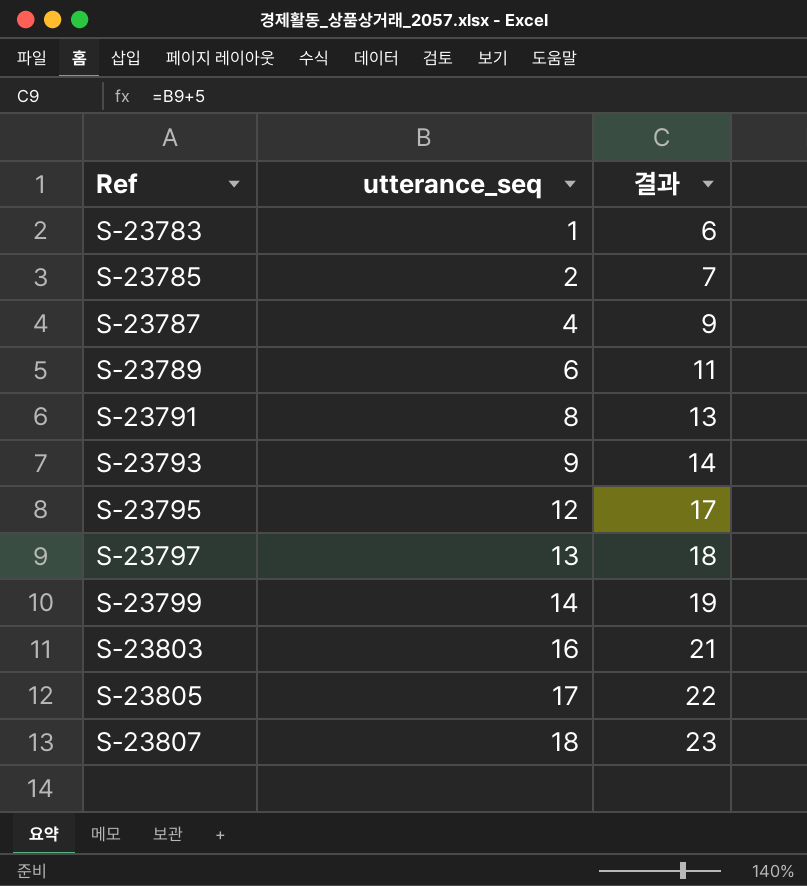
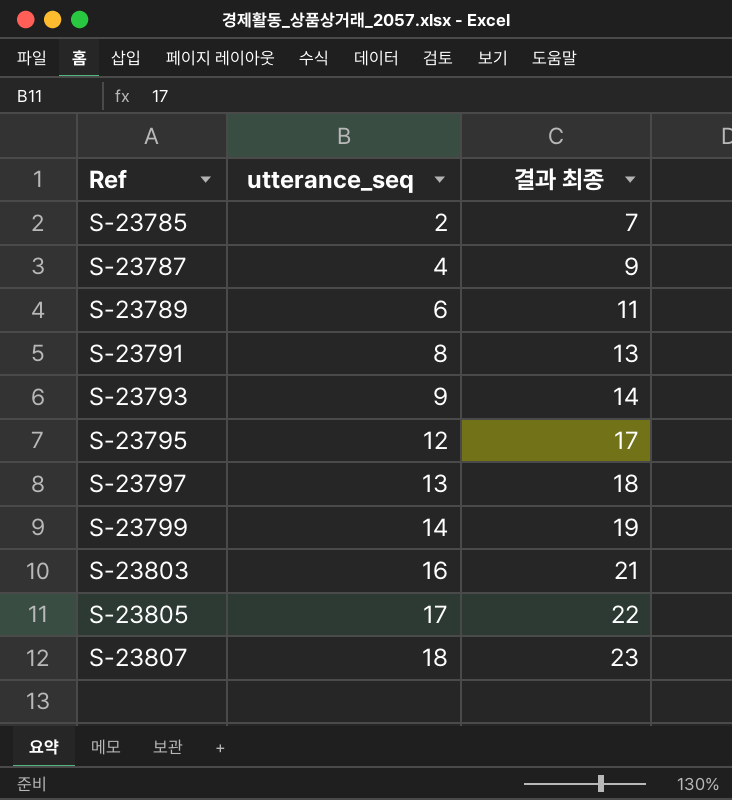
column name: 결과 -> 결과 최종
row S-23783: 1 | 6 -> none

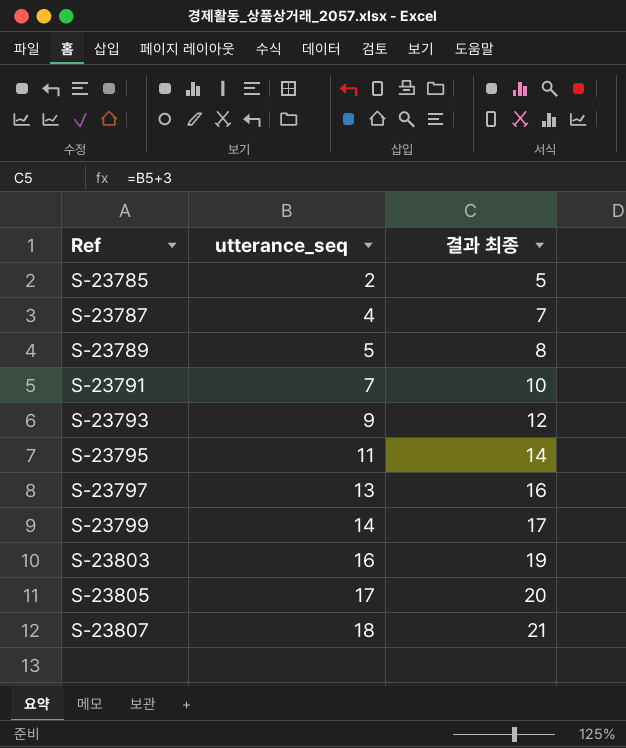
column 결과 최종 | formula: [utterance_seq] + 5 -> [utterance_seq] + 3
S-23789 | utterance_seq: 6 -> 5
S-23791 | utterance_seq: 8 -> 7
S-23795 | utterance_seq: 12 -> 11

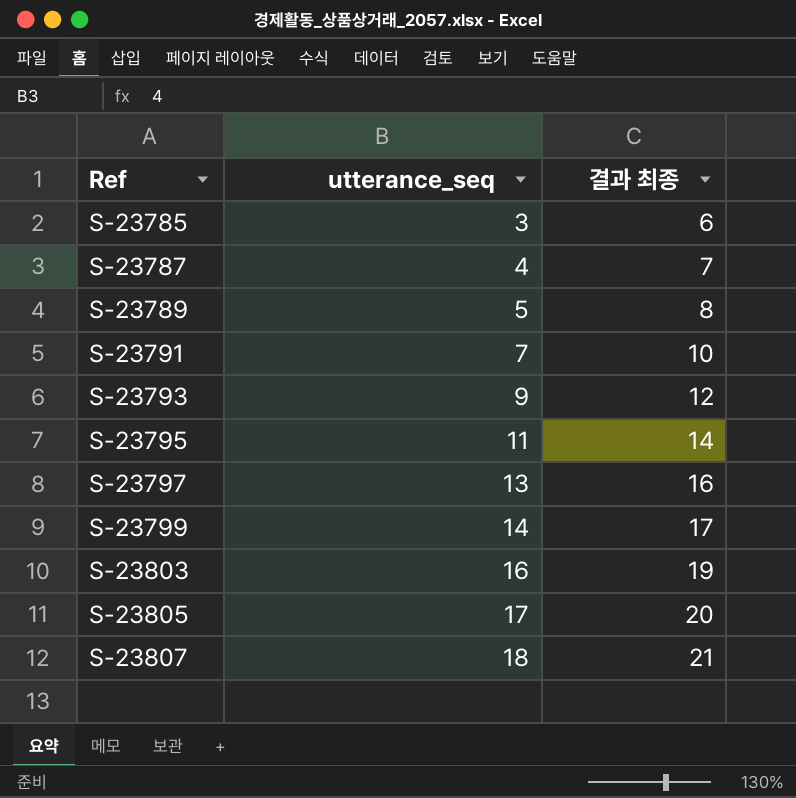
S-23785 | utterance_seq: 2 -> 3
S-23785 | 결과 최종: 5 -> 6

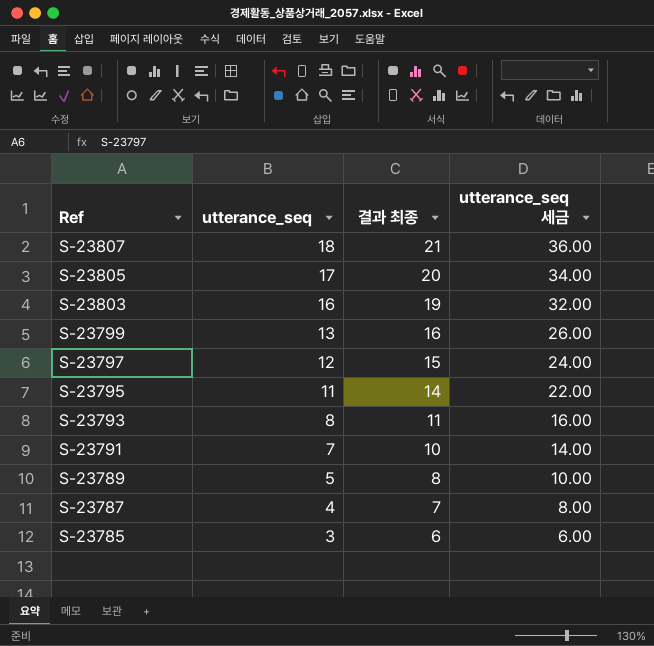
row order: Ref ascending -> Ref descending
column utterance_seq 세금 | formula: none -> [utterance_seq] * 2
S-23799 | utterance_seq: 14 -> 13
S-23799 | 결과 최종: 17 -> 16
S-23797 | utterance_seq: 13 -> 12
S-23797 | 결과 최종: 16 -> 15
S-23793 | utterance_seq: 9 -> 8
S-23793 | 결과 최종: 12 -> 11

